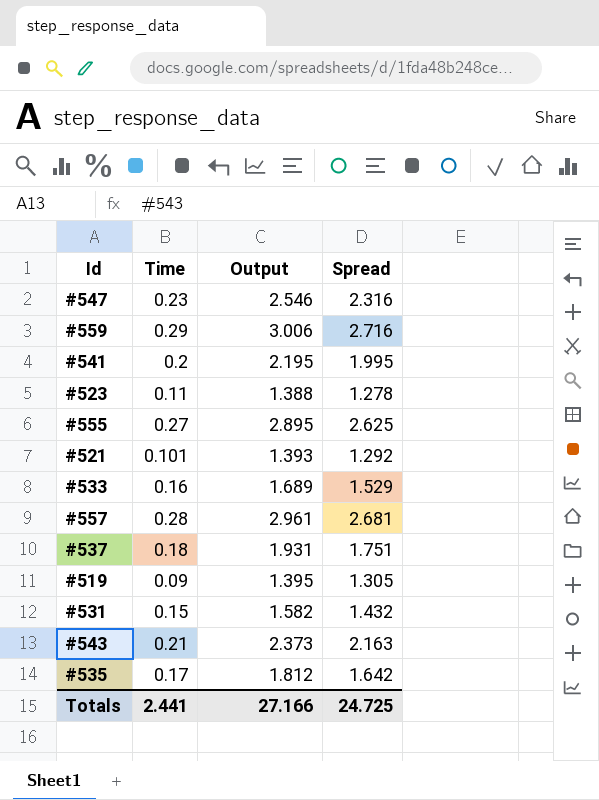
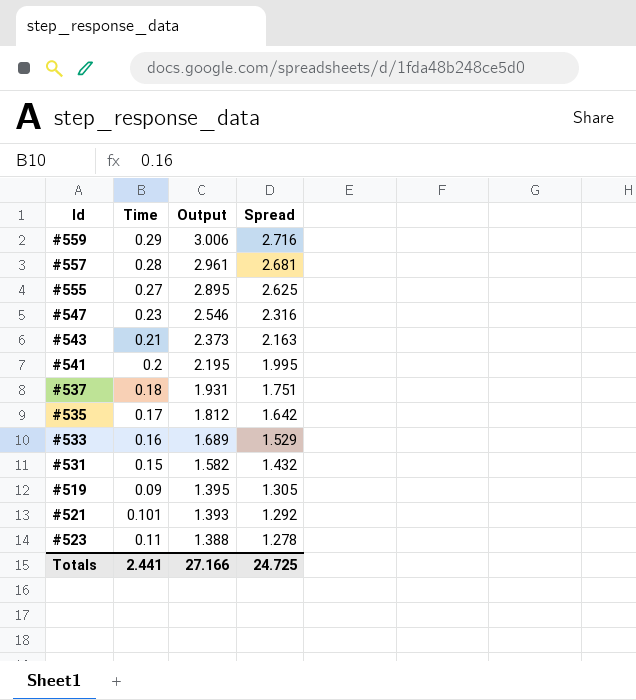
row order: none -> Output descending

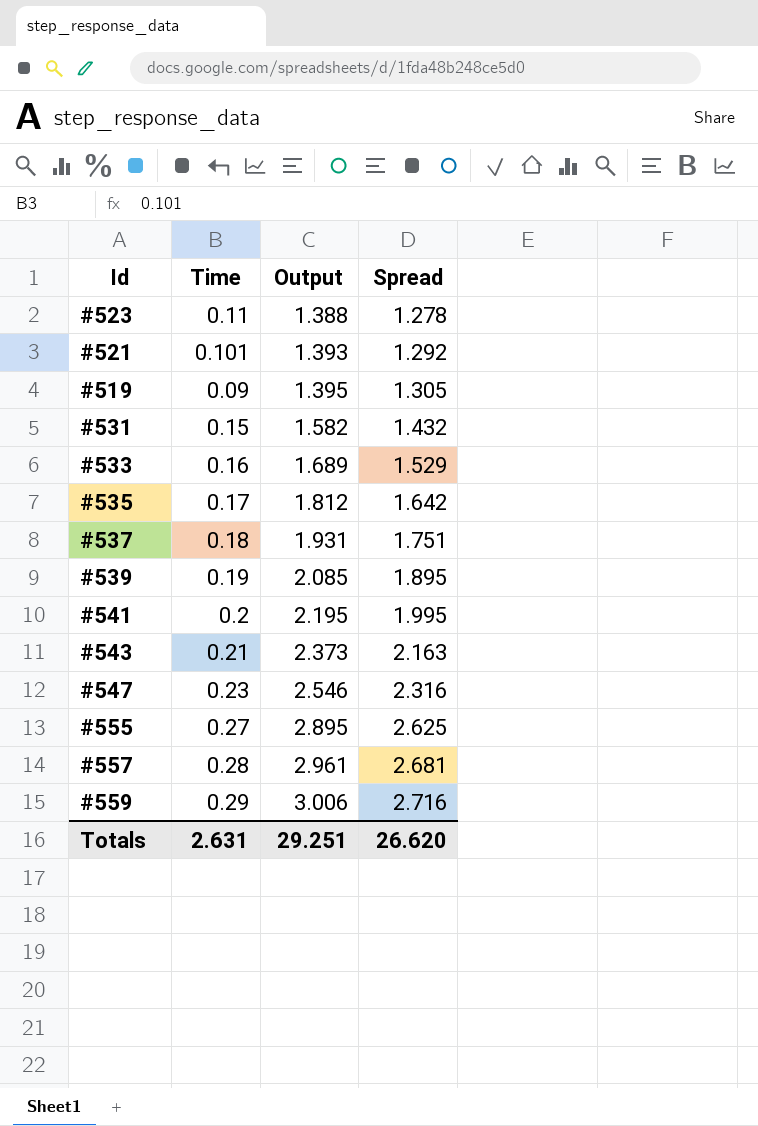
row order: Output descending -> Output ascending
row #539: none -> 0.19 | 2.085 | 1.895
Totals | Time: 2.441 -> 2.631
Totals | Output: 27.166 -> 29.251
Totals | Spread: 24.725 -> 26.620

